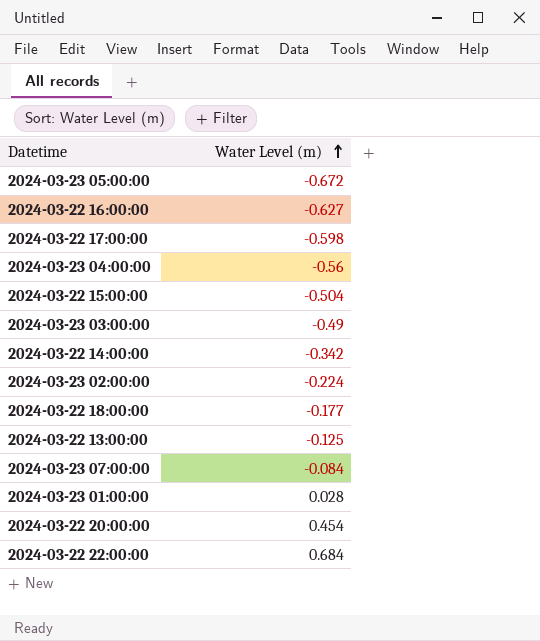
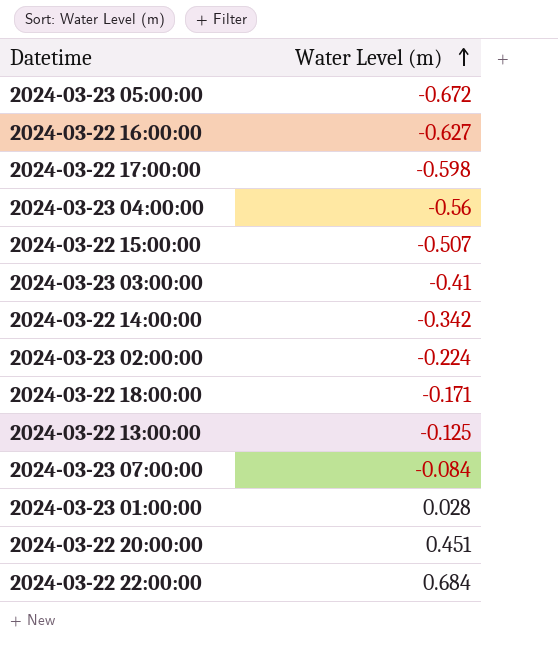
2024-03-22 15:00:00 | Water Level (m): -0.504 -> -0.507
2024-03-23 03:00:00 | Water Level (m): -0.49 -> -0.41
2024-03-22 18:00:00 | Water Level (m): -0.177 -> -0.171
2024-03-22 20:00:00 | Water Level (m): 0.454 -> 0.451

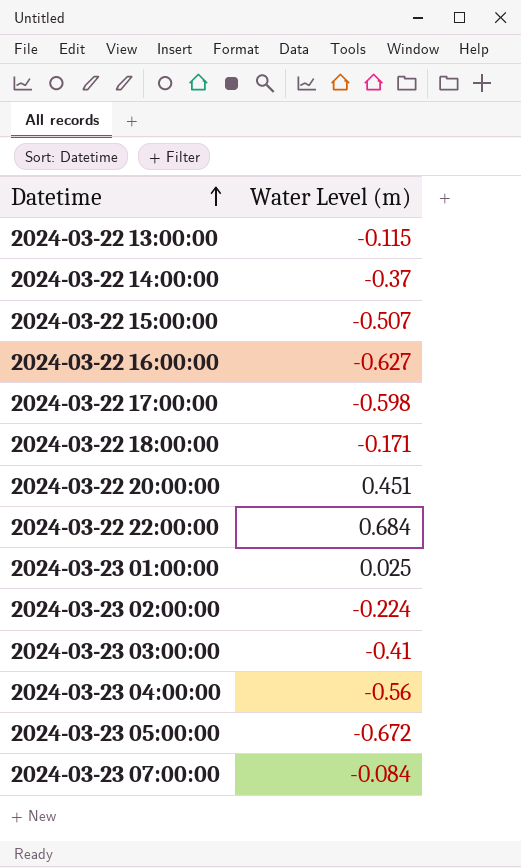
row order: Water Level (m) ascending -> Datetime ascending
2024-03-22 13:00:00 | Water Level (m): -0.125 -> -0.115
2024-03-22 14:00:00 | Water Level (m): -0.342 -> -0.37
2024-03-23 01:00:00 | Water Level (m): 0.028 -> 0.025

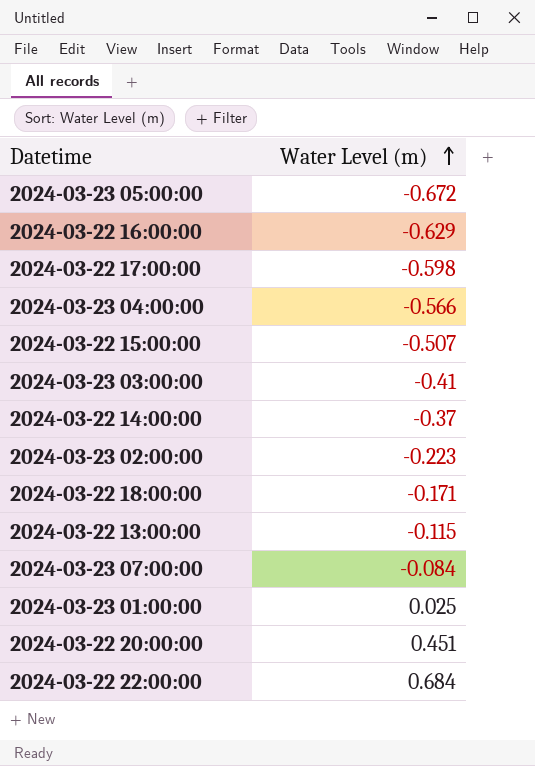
row order: Datetime ascending -> Water Level (m) ascending
2024-03-22 16:00:00 | Water Level (m): -0.627 -> -0.629
2024-03-23 04:00:00 | Water Level (m): -0.56 -> -0.566
2024-03-23 02:00:00 | Water Level (m): -0.224 -> -0.223

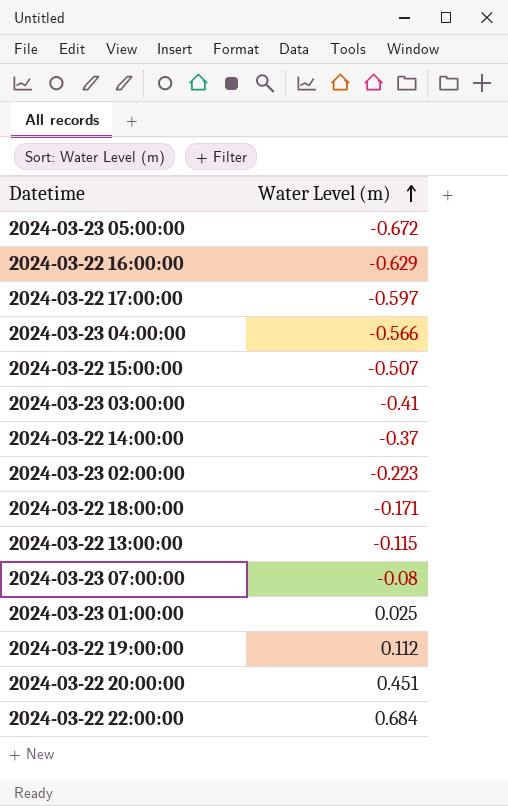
2024-03-22 17:00:00 | Water Level (m): -0.598 -> -0.597
2024-03-23 07:00:00 | Water Level (m): -0.084 -> -0.08
row 2024-03-22 19:00:00: none -> 0.112

